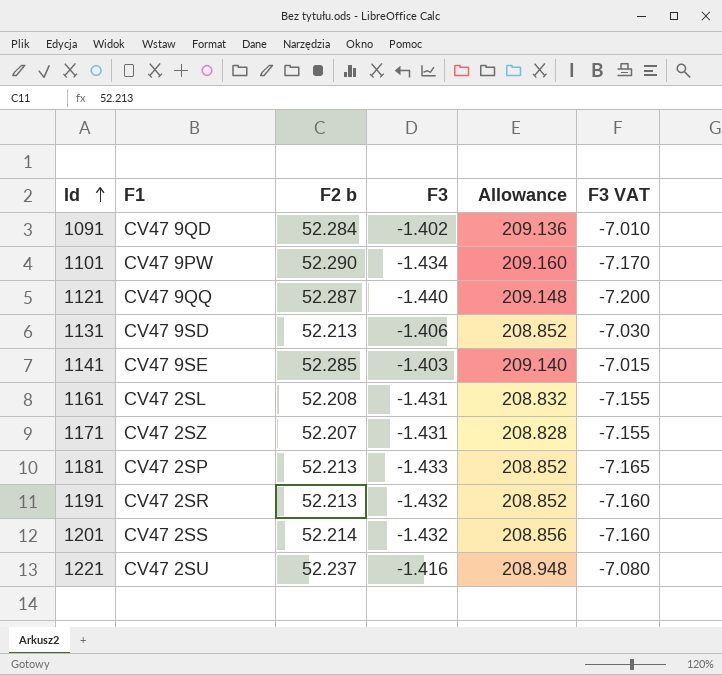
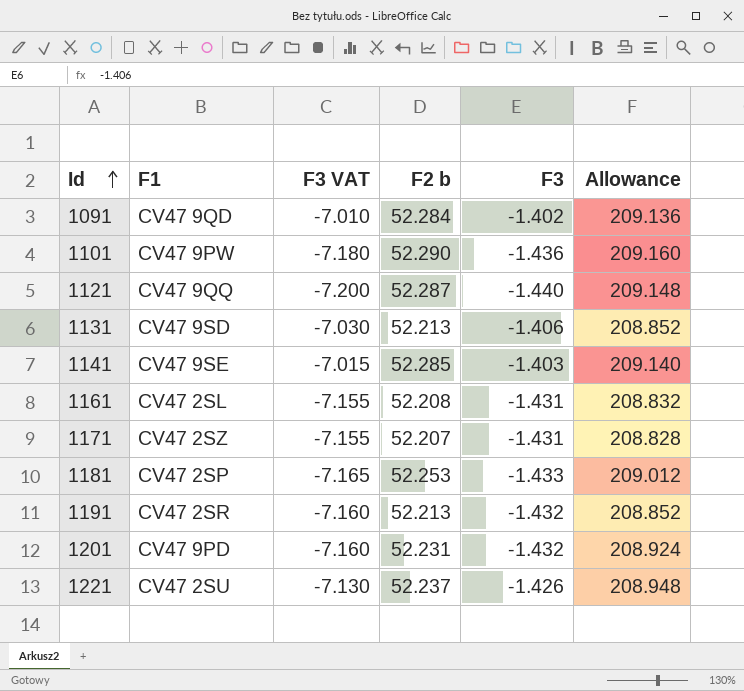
column F3 VAT | position: 6 -> 3
1101 | F3 VAT: -7.170 -> -7.180
1101 | F3: -1.434 -> -1.436
1181 | F2 b: 52.213 -> 52.253
1181 | Allowance: 208.852 -> 209.012
1201 | F1: CV47 2SS -> CV47 9PD
1201 | F2 b: 52.214 -> 52.231
1201 | Allowance: 208.856 -> 208.924
1221 | F3 VAT: -7.080 -> -7.130
1221 | F3: -1.416 -> -1.426

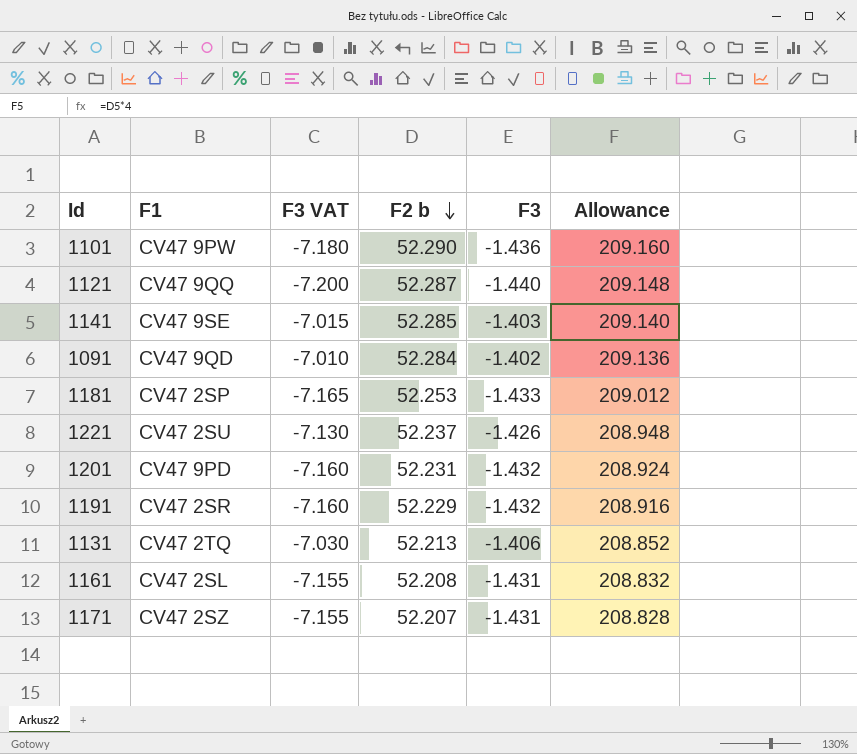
row order: Id ascending -> F2 b descending
1191 | F2 b: 52.213 -> 52.229
1191 | Allowance: 208.852 -> 208.916
1131 | F1: CV47 9SD -> CV47 2TQ

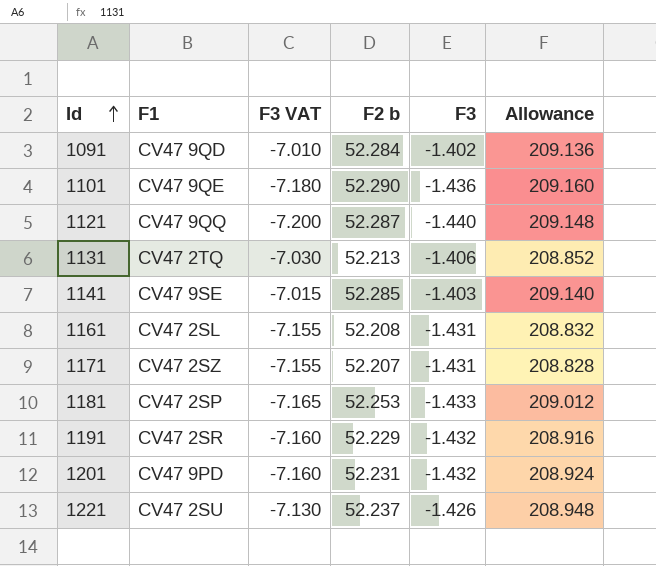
row order: F2 b descending -> Id ascending
1101 | F1: CV47 9PW -> CV47 9QE

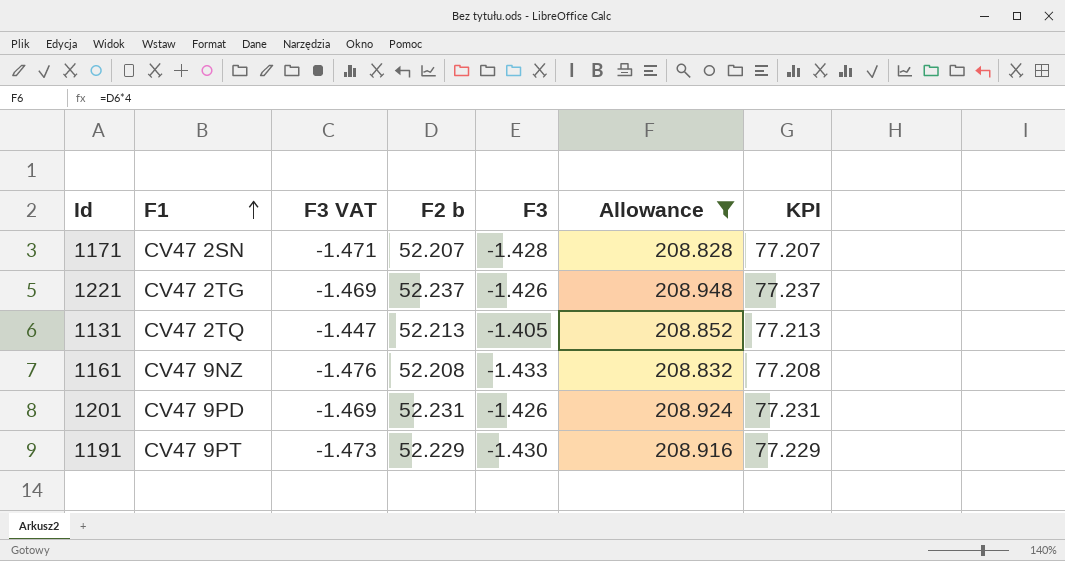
filter: none -> Allowance <= 208.948
row order: Id ascending -> F1 ascending
column F3 VAT | formula: [F3] * 5 -> [F3] * 1.03
column KPI | formula: none -> [F2 b] + 25
1171 | F1: CV47 2SZ -> CV47 2SN
1171 | F3: -1.431 -> -1.428
1221 | F1: CV47 2SU -> CV47 2TG
1131 | F3: -1.406 -> -1.405
1161 | F1: CV47 2SL -> CV47 9NZ
1161 | F3: -1.431 -> -1.433
1201 | F3: -1.432 -> -1.426
1191 | F1: CV47 2SR -> CV47 9PT
1191 | F3: -1.432 -> -1.430

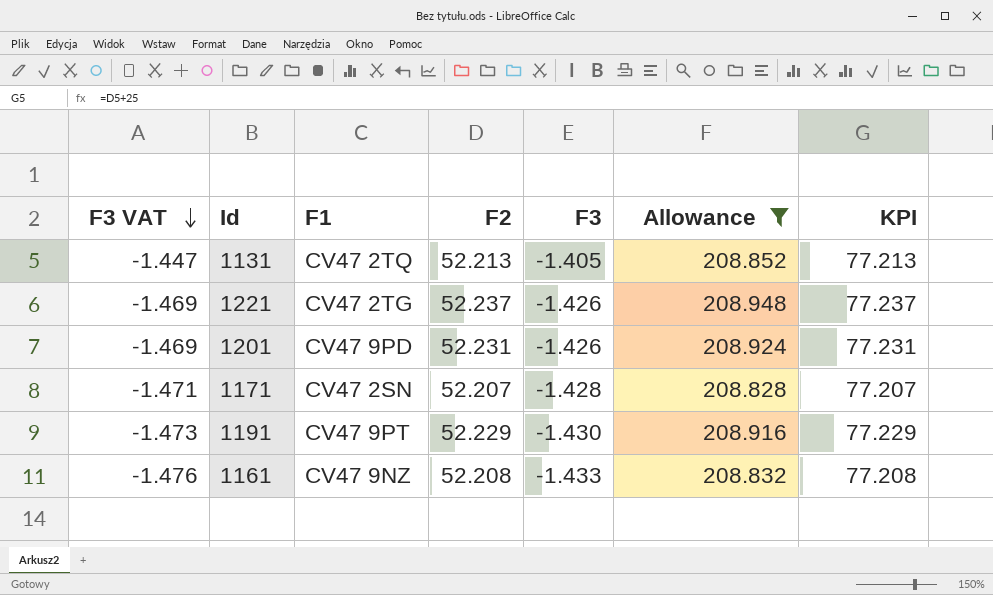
row order: F1 ascending -> F3 VAT descending
column F3 VAT | position: 3 -> 1
column name: F2 b -> F2

